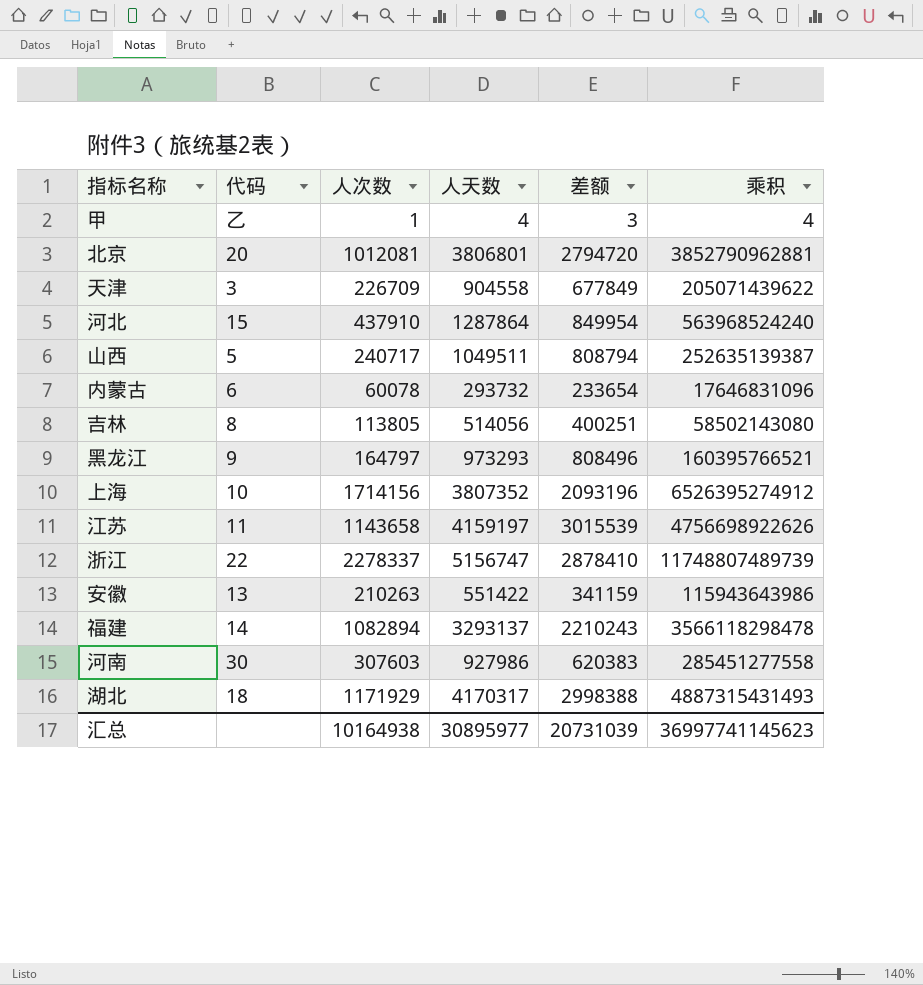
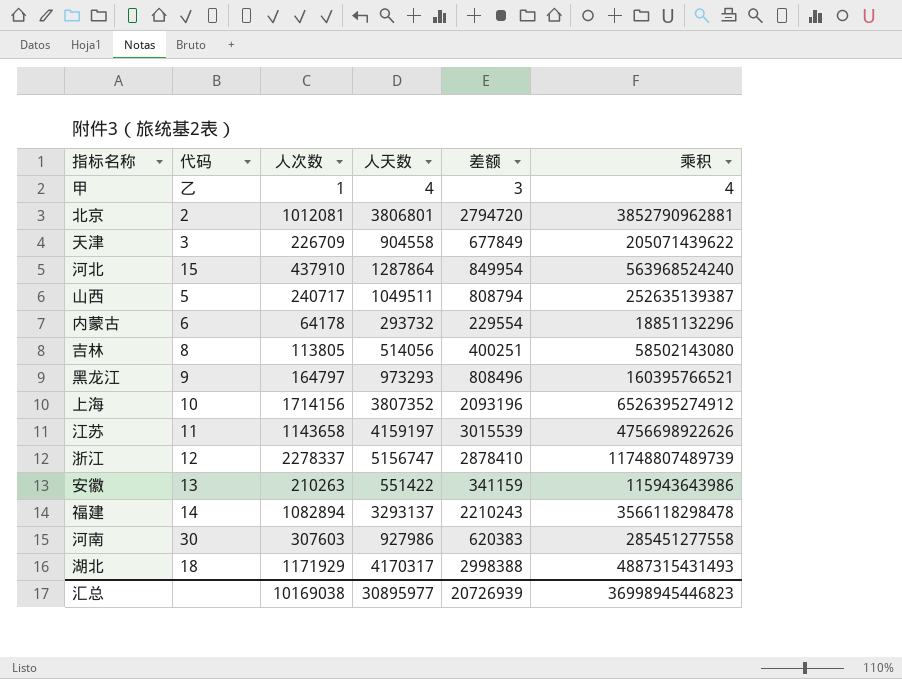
北京 | 代码: 20 -> 2
内蒙古 | 人次数: 60078 -> 64178
内蒙古 | 差额: 233654 -> 229554
内蒙古 | 乘积: 17646831096 -> 18851132296
浙江 | 代码: 22 -> 12
汇总 | 人次数: 10164938 -> 10169038
汇总 | 差额: 20731039 -> 20726939
汇总 | 乘积: 36997741145623 -> 36998945446823

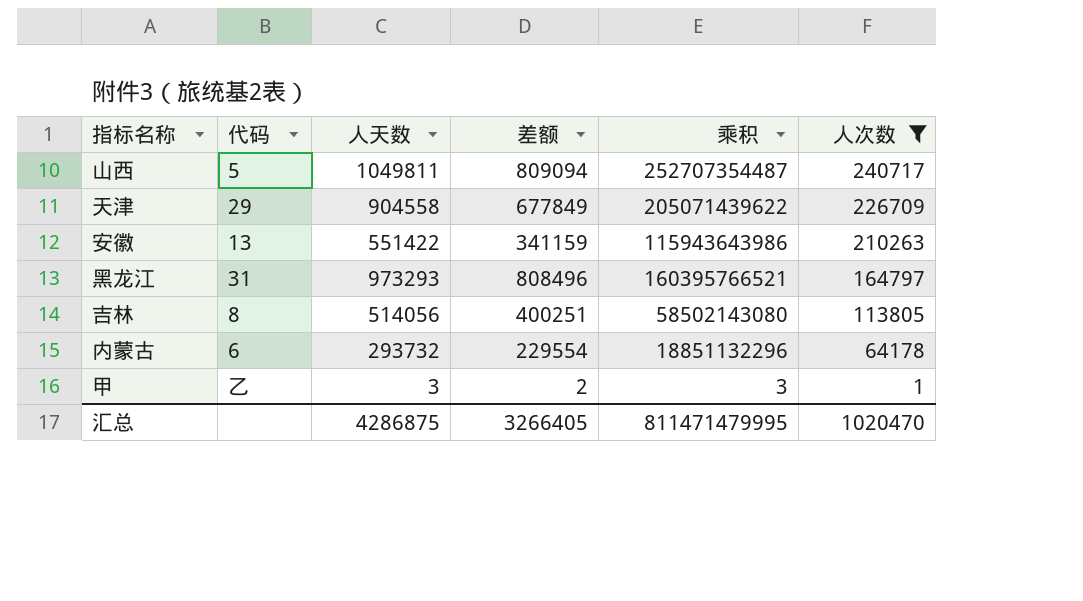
filter: none -> 人次数 <= 240717
row order: none -> 人次数 descending
column 人次数 | position: 3 -> 6
山西 | 人天数: 1049511 -> 1049811
山西 | 差额: 808794 -> 809094
山西 | 乘积: 252635139387 -> 252707354487
天津 | 代码: 3 -> 29
黑龙江 | 代码: 9 -> 31
甲 | 人天数: 4 -> 3
甲 | 差额: 3 -> 2
甲 | 乘积: 4 -> 3
汇总 | 人天数: 30895977 -> 4286875
汇总 | 差额: 20726939 -> 3266405
汇总 | 乘积: 36998945446823 -> 811471479995
汇总 | 人次数: 10169038 -> 1020470

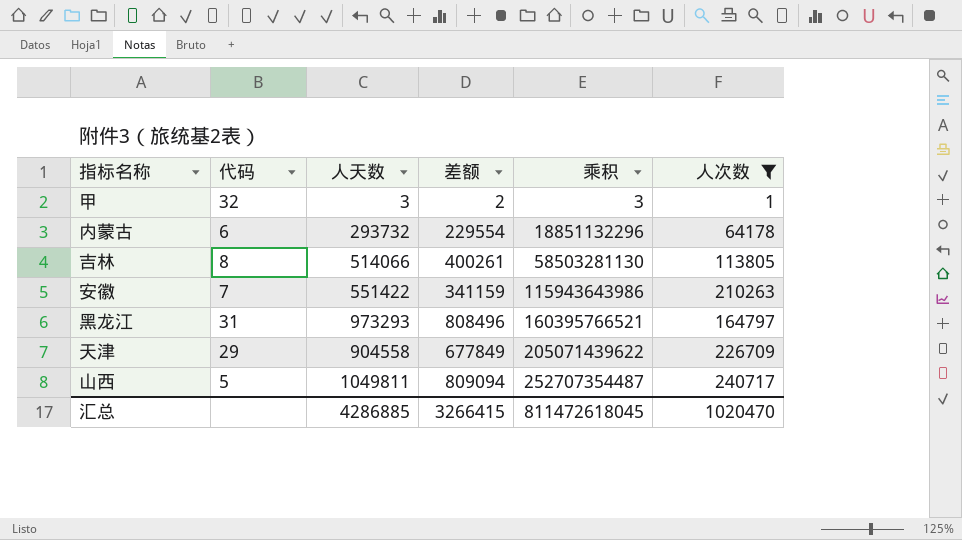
row order: 人次数 descending -> 乘积 ascending
甲 | 代码: 乙 -> 32
吉林 | 人天数: 514056 -> 514066
吉林 | 差额: 400251 -> 400261
吉林 | 乘积: 58502143080 -> 58503281130
安徽 | 代码: 13 -> 7
汇总 | 人天数: 4286875 -> 4286885
汇总 | 差额: 3266405 -> 3266415
汇总 | 乘积: 811471479995 -> 811472618045

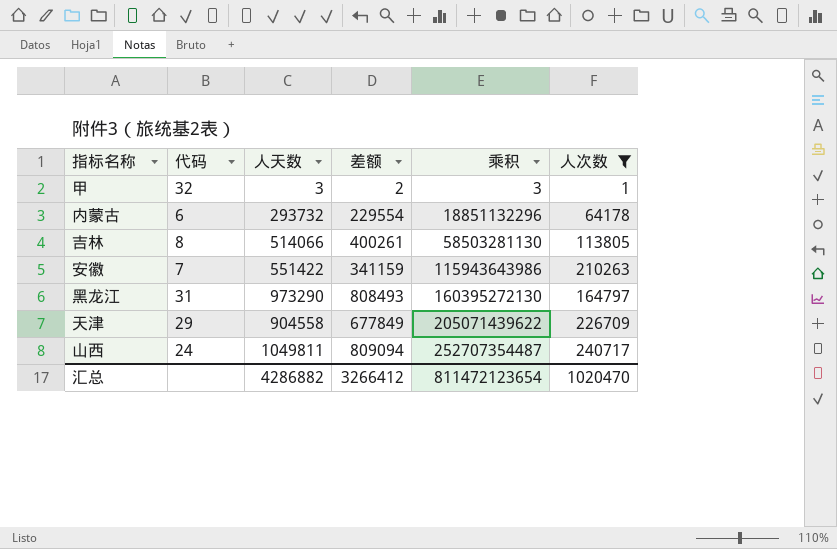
黑龙江 | 人天数: 973293 -> 973290
黑龙江 | 差额: 808496 -> 808493
黑龙江 | 乘积: 160395766521 -> 160395272130
山西 | 代码: 5 -> 24
汇总 | 人天数: 4286885 -> 4286882
汇总 | 差额: 3266415 -> 3266412
汇总 | 乘积: 811472618045 -> 811472123654

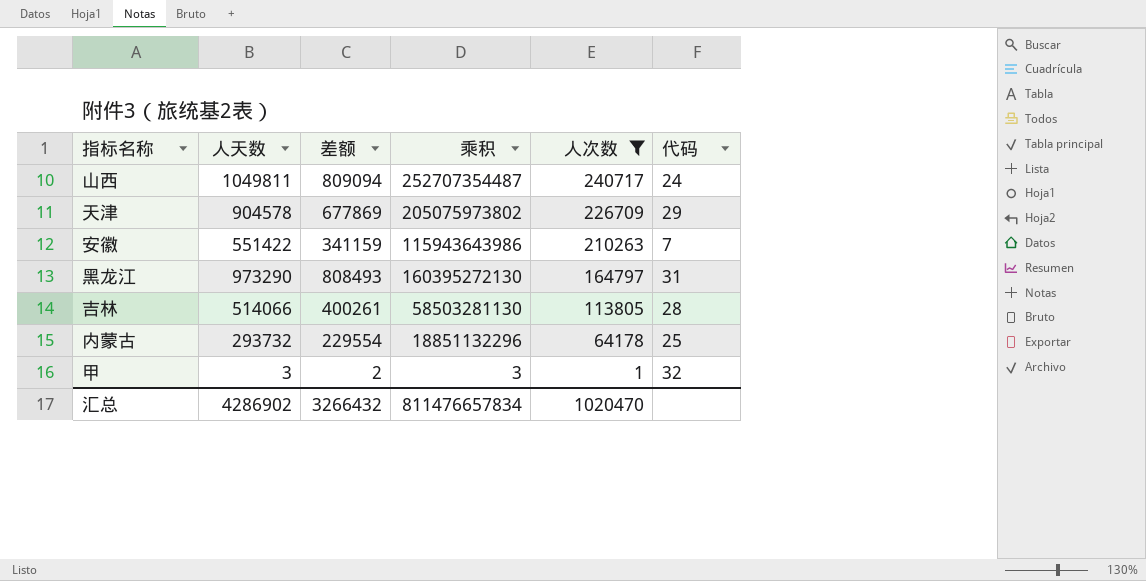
row order: 乘积 ascending -> 人次数 descending
column 代码 | position: 2 -> 6
天津 | 人天数: 904558 -> 904578
天津 | 差额: 677849 -> 677869
天津 | 乘积: 205071439622 -> 205075973802
吉林 | 代码: 8 -> 28
内蒙古 | 代码: 6 -> 25
汇总 | 人天数: 4286882 -> 4286902
汇总 | 差额: 3266412 -> 3266432
汇总 | 乘积: 811472123654 -> 811476657834

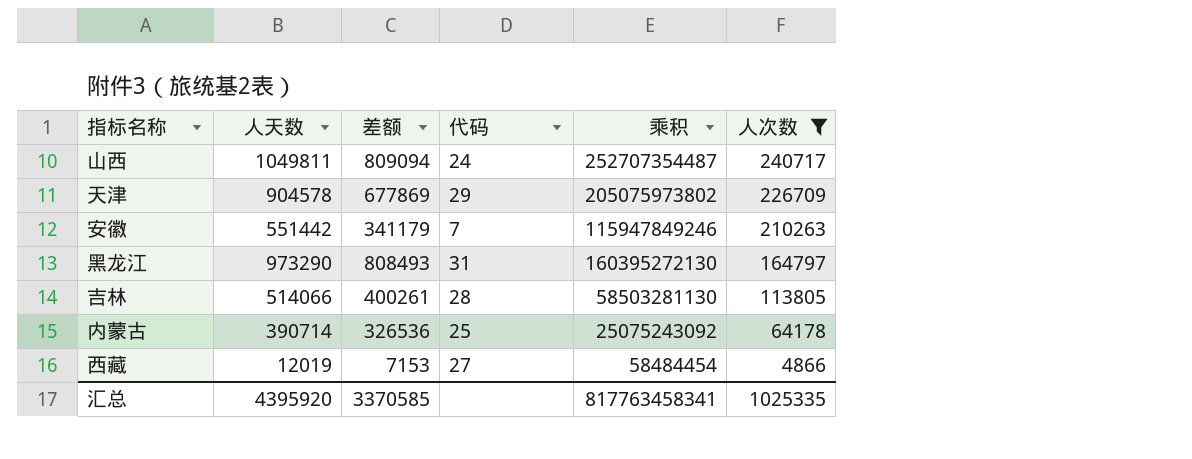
column 代码 | position: 6 -> 4
row 甲: 3 | 2 | 3 | 1 | 32 -> none
安徽 | 人天数: 551422 -> 551442
安徽 | 差额: 341159 -> 341179
安徽 | 乘积: 115943643986 -> 115947849246
内蒙古 | 人天数: 293732 -> 390714
内蒙古 | 差额: 229554 -> 326536
内蒙古 | 乘积: 18851132296 -> 25075243092
row 西藏: none -> 12019 | 7153 | 27 | 58484454 | 4866
汇总 | 人天数: 4286902 -> 4395920
汇总 | 差额: 3266432 -> 3370585
汇总 | 乘积: 811476657834 -> 817763458341
汇总 | 人次数: 1020470 -> 1025335

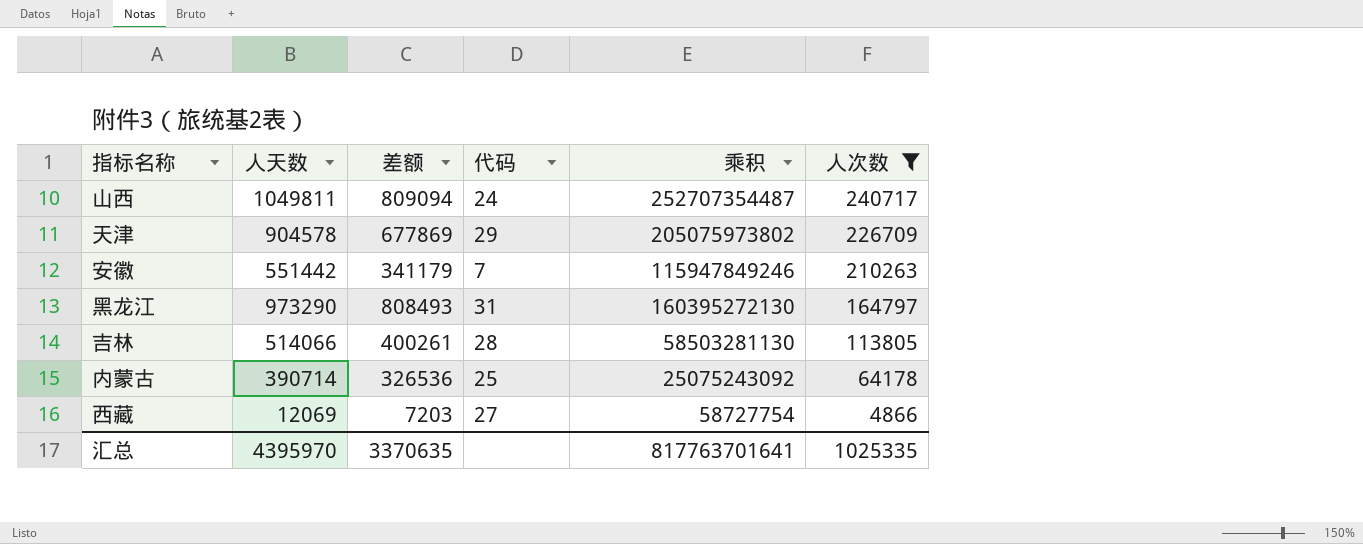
西藏 | 人天数: 12019 -> 12069
西藏 | 差额: 7153 -> 7203
西藏 | 乘积: 58484454 -> 58727754
汇总 | 人天数: 4395920 -> 4395970
汇总 | 差额: 3370585 -> 3370635
汇总 | 乘积: 817763458341 -> 817763701641

